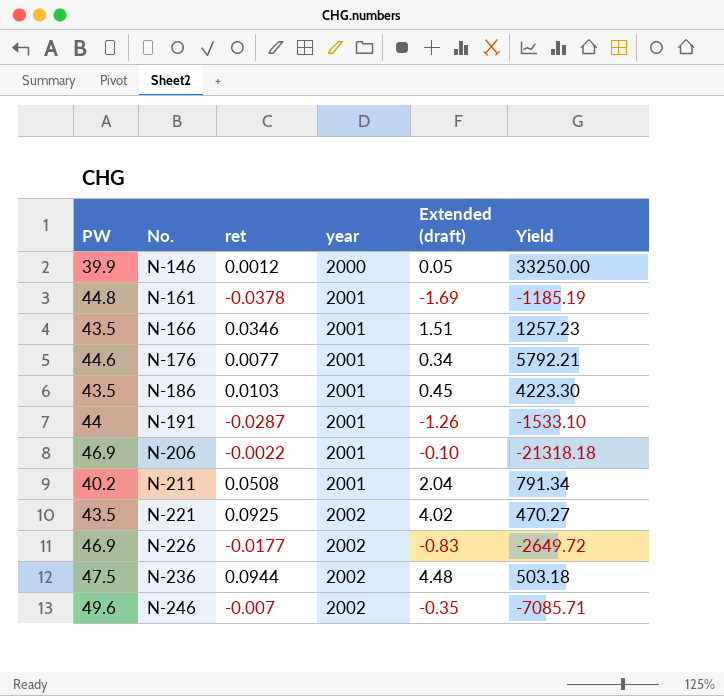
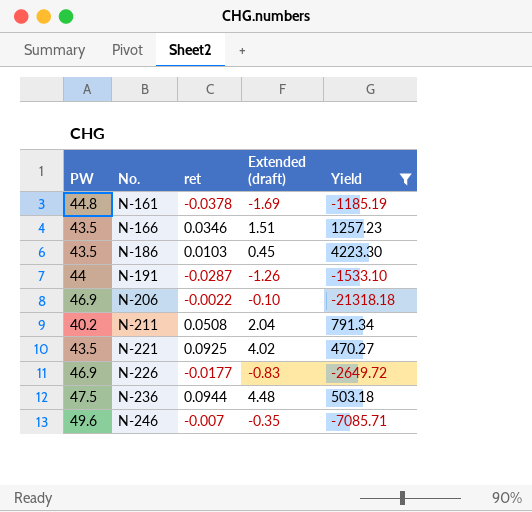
filter: none -> Yield <= 4223.30
column year | position: 4 -> none

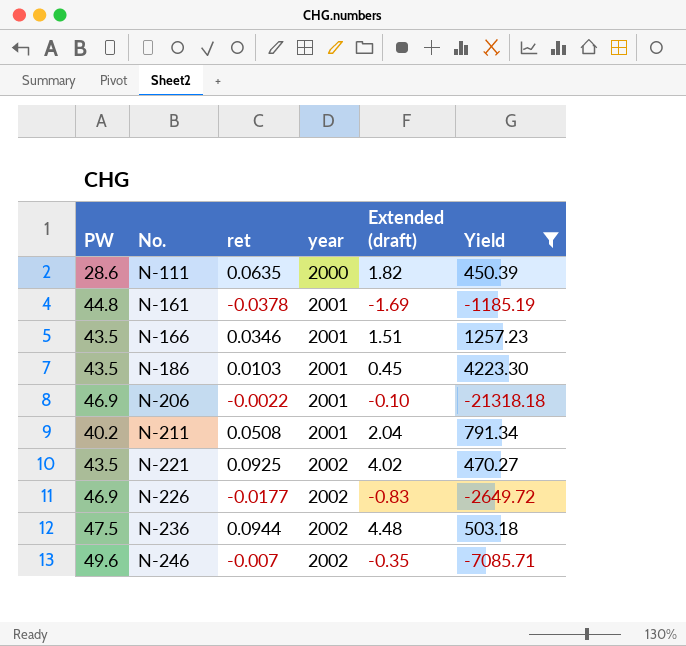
column year | position: none -> 4
row N-191: 44 | -0.0287 | -1.26 | -1533.10 -> none
row N-111: none -> 28.6 | 0.0635 | 2000 | 1.82 | 450.39

